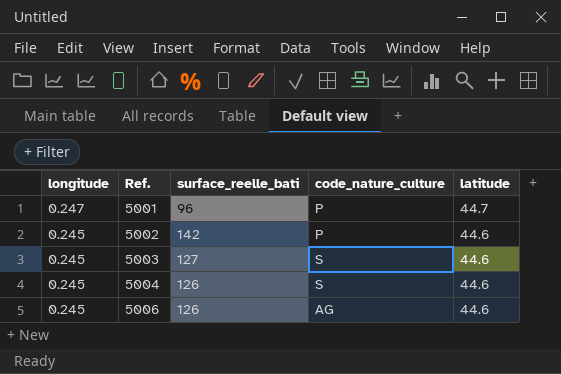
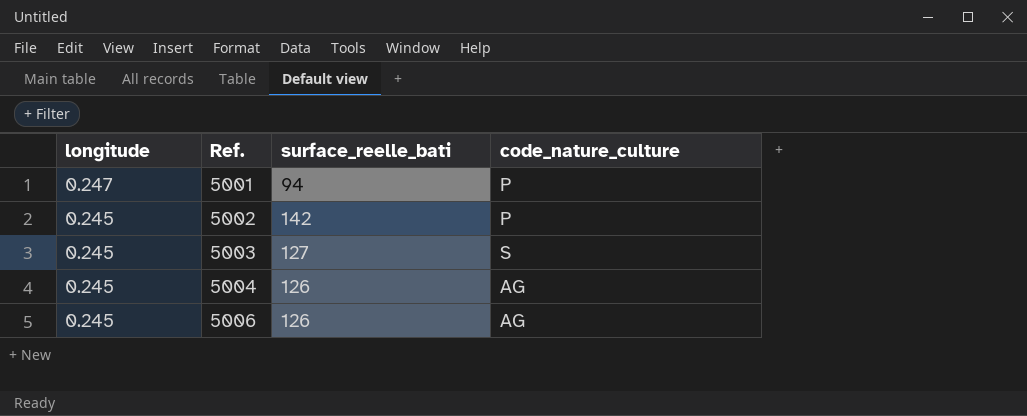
column latitude | position: 5 -> none
5001 | surface_reelle_bati: 96 -> 94
5004 | code_nature_culture: S -> AG

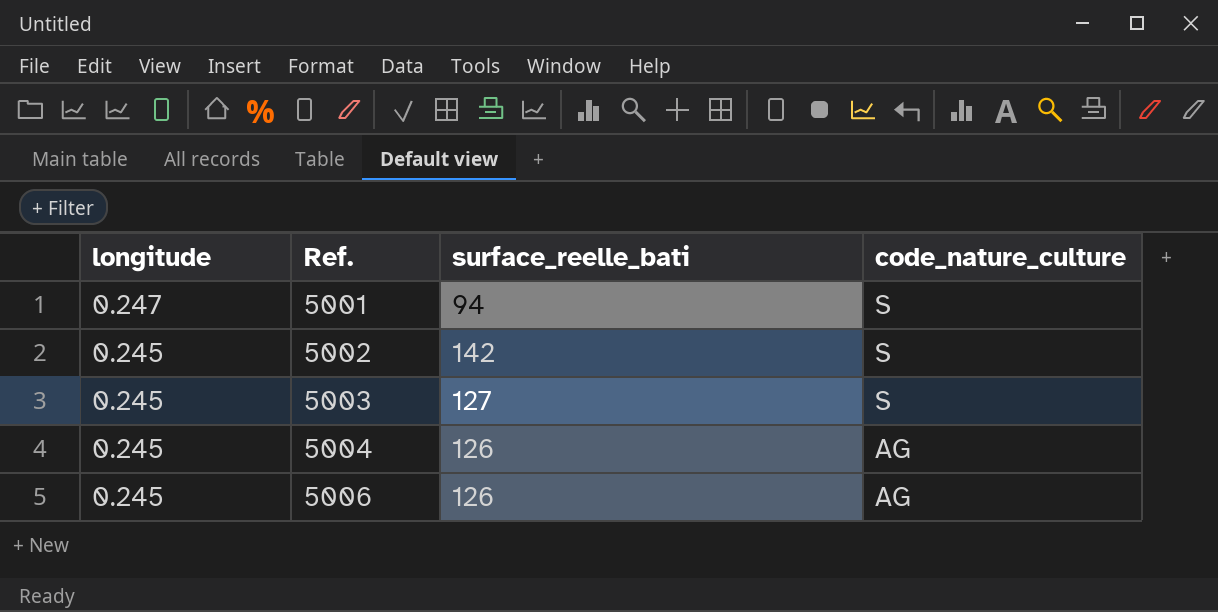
5001 | code_nature_culture: P -> S
5002 | code_nature_culture: P -> S

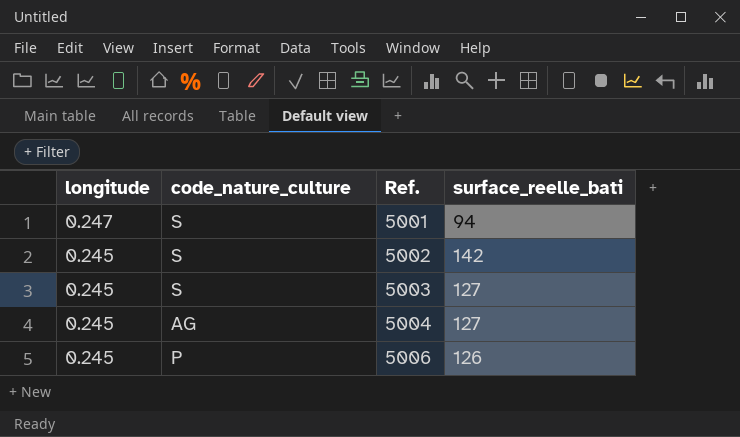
column code_nature_culture | position: 4 -> 2
5004 | surface_reelle_bati: 126 -> 127
5006 | code_nature_culture: AG -> P

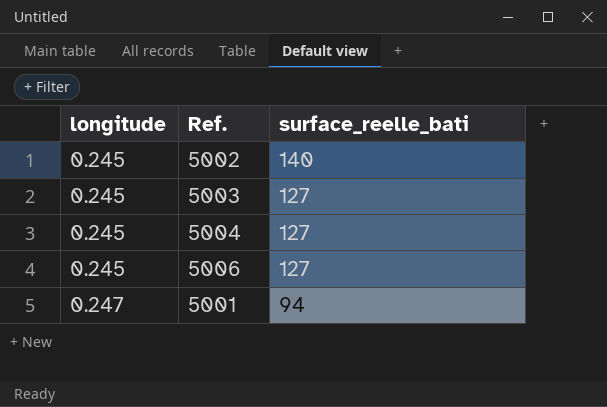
row order: longitude descending -> longitude ascending
column code_nature_culture | position: 2 -> none
5002 | surface_reelle_bati: 142 -> 140
5006 | surface_reelle_bati: 126 -> 127

